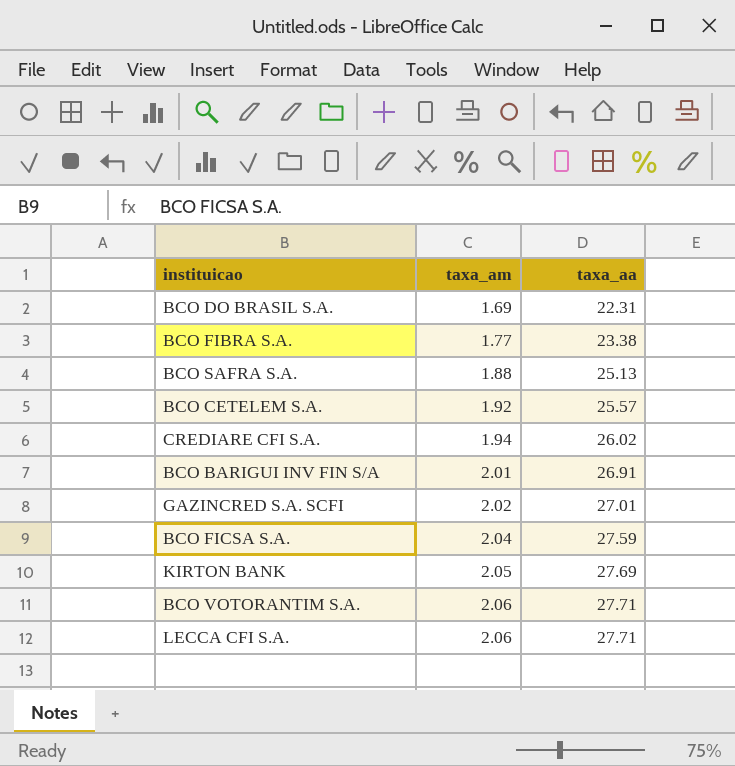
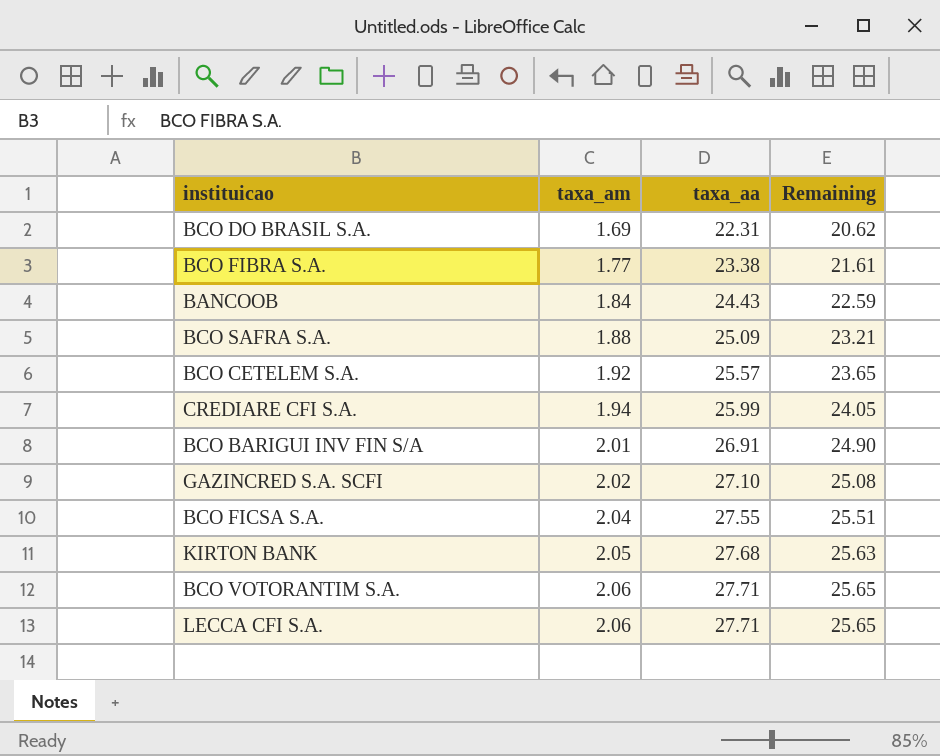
column Remaining | formula: none -> [taxa_aa] - [taxa_am]
row BANCOOB: none -> 1.84 | 24.43 | 22.59
BCO SAFRA S.A. | taxa_aa: 25.13 -> 25.09
CREDIARE CFI S.A. | taxa_aa: 26.02 -> 25.99
GAZINCRED S.A. SCFI | taxa_aa: 27.01 -> 27.10
BCO FICSA S.A. | taxa_aa: 27.59 -> 27.55
KIRTON BANK | taxa_aa: 27.69 -> 27.68

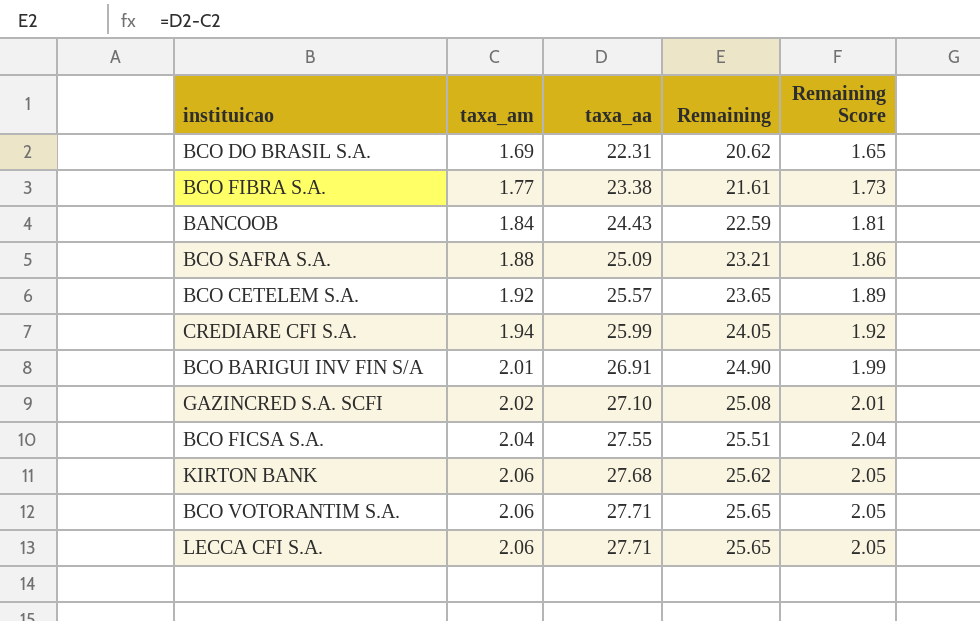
column Remaining Score | formula: none -> [Remaining] * 0.08
KIRTON BANK | taxa_am: 2.05 -> 2.06
KIRTON BANK | Remaining: 25.63 -> 25.62

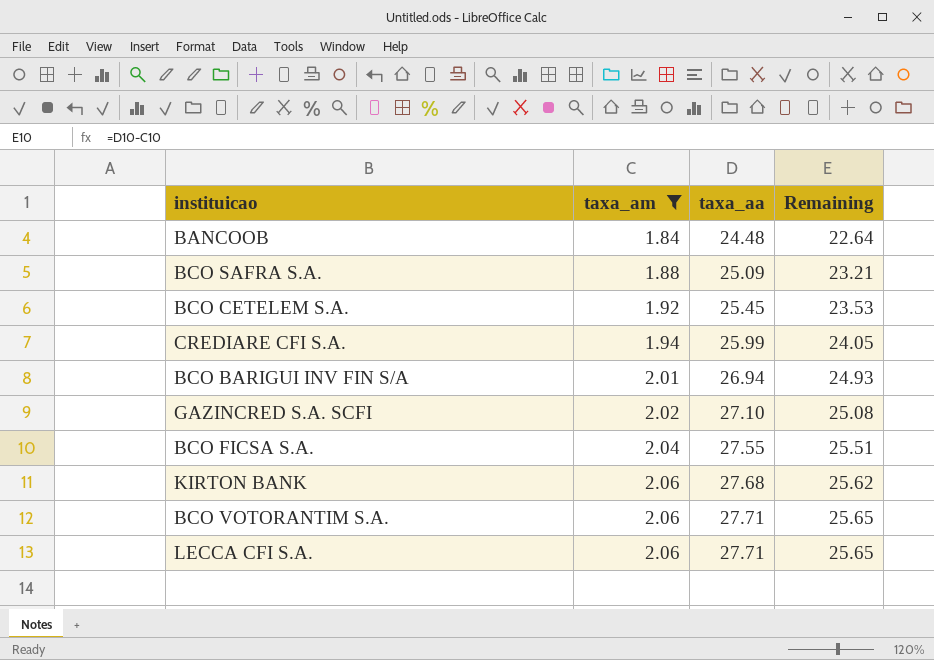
filter: none -> taxa_am >= 1.84
column Remaining Score | formula: [Remaining] * 0.08 -> none
BANCOOB | taxa_aa: 24.43 -> 24.48
BANCOOB | Remaining: 22.59 -> 22.64
BCO CETELEM S.A. | taxa_aa: 25.57 -> 25.45
BCO CETELEM S.A. | Remaining: 23.65 -> 23.53
BCO BARIGUI INV FIN S/A | taxa_aa: 26.91 -> 26.94
BCO BARIGUI INV FIN S/A | Remaining: 24.90 -> 24.93

